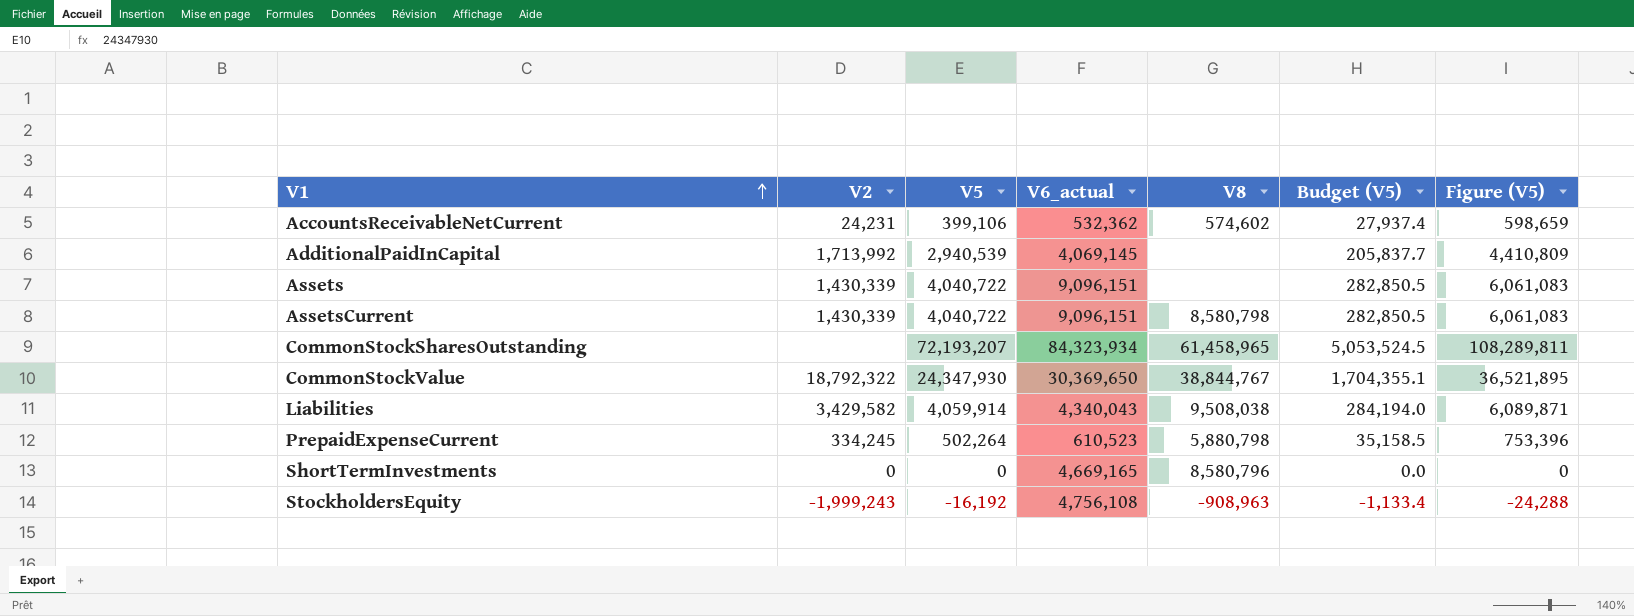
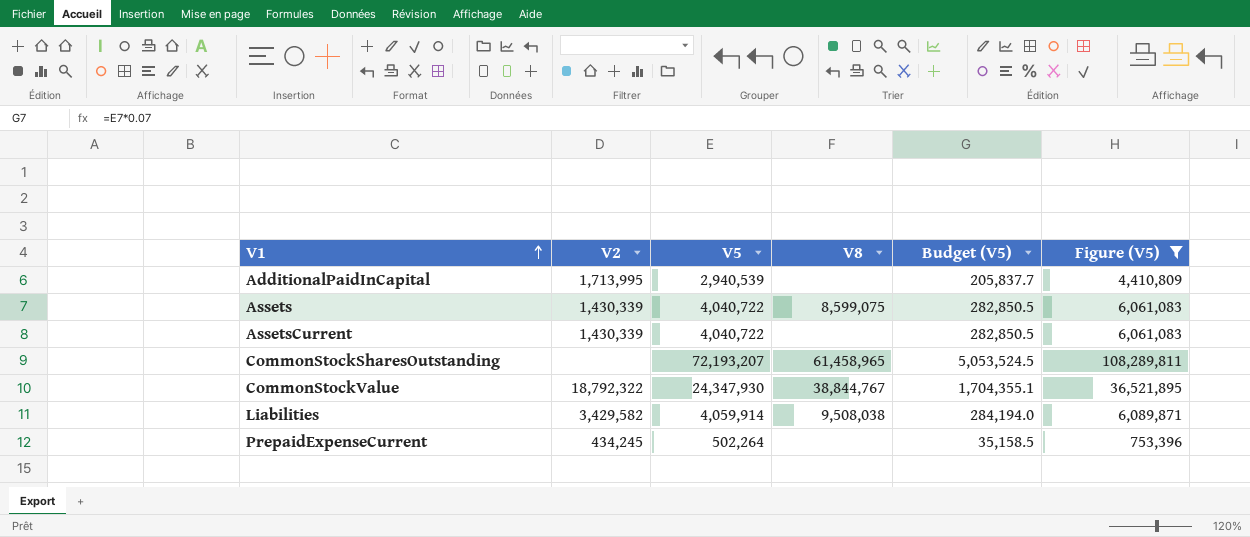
filter: none -> Figure (V5) >= 753,396
column V6_actual | position: 4 -> none
AdditionalPaidInCapital | V2: 1,713,992 -> 1,713,995
Assets | V8: none -> 8,599,075
AssetsCurrent | V8: 8,580,798 -> none
PrepaidExpenseCurrent | V2: 334,245 -> 434,245
PrepaidExpenseCurrent | V8: 5,880,798 -> none

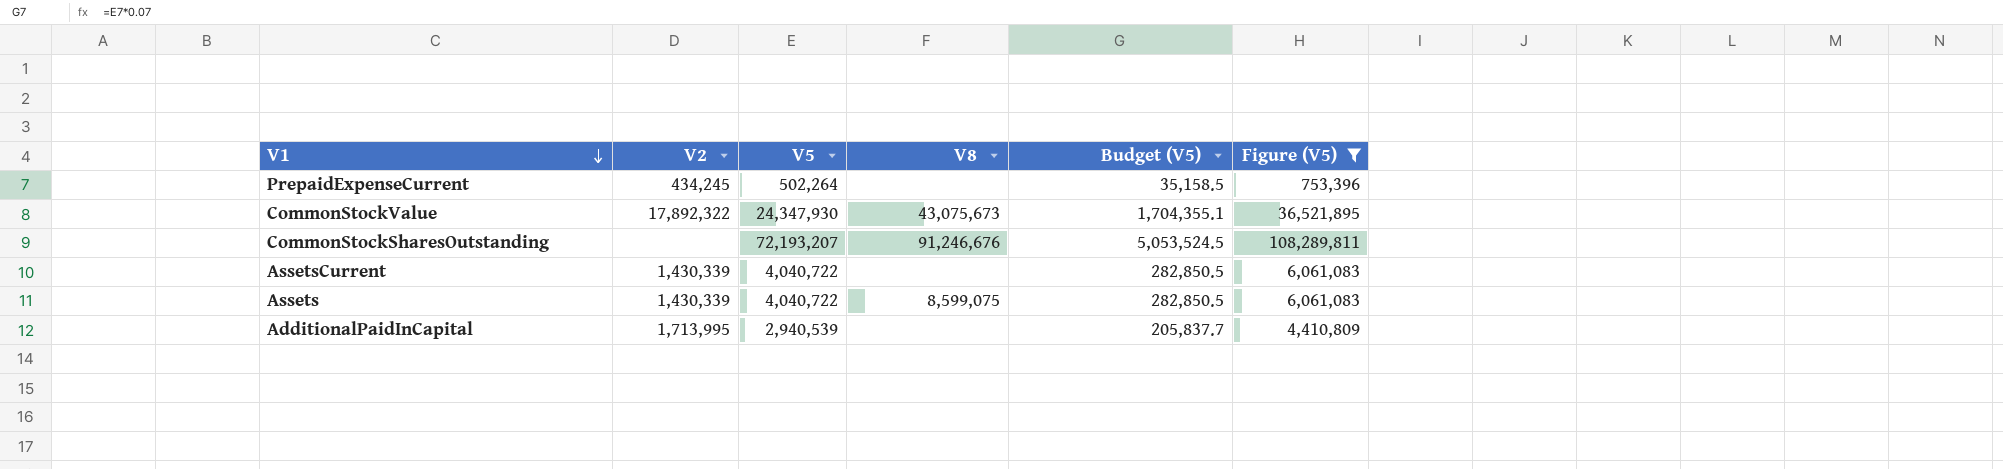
row order: V1 ascending -> V1 descending
row Liabilities: 3,429,582 | 4,059,914 | 9,508,038 | 284,194.0 | 6,089,871 -> none
CommonStockValue | V2: 18,792,322 -> 17,892,322
CommonStockValue | V8: 38,844,767 -> 43,075,673
CommonStockSharesOutstanding | V8: 61,458,965 -> 91,246,676

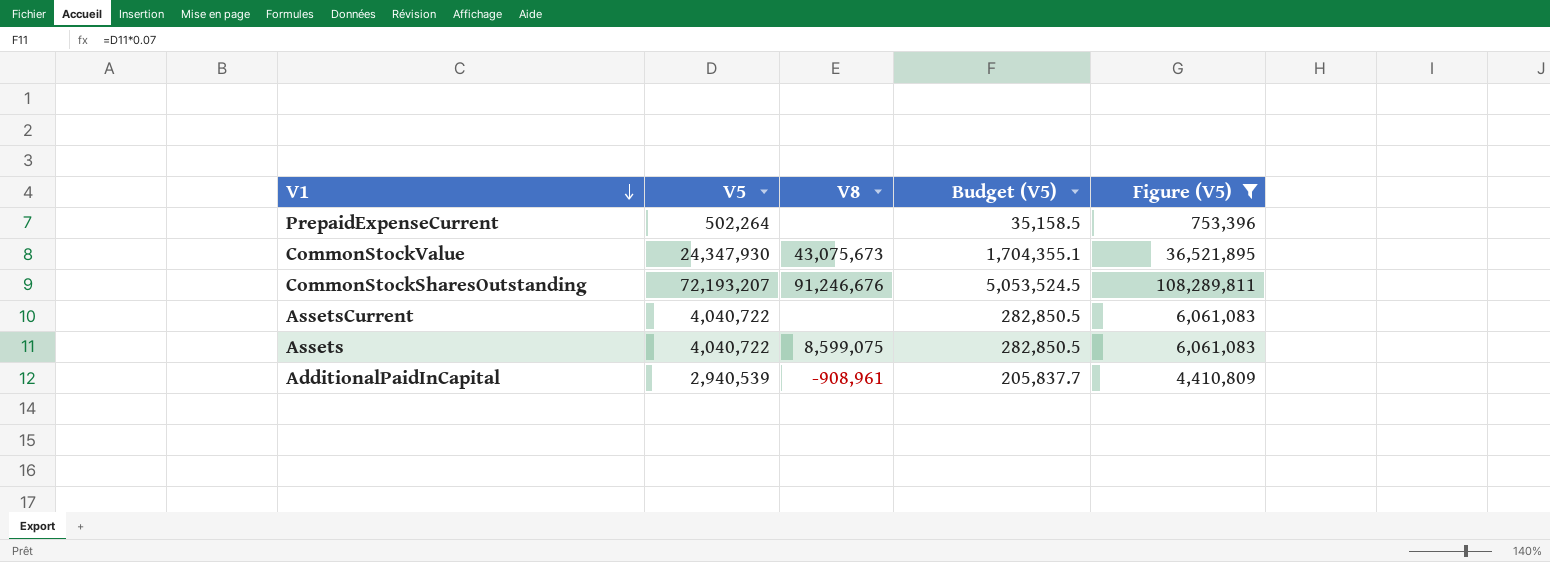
column V2 | position: 2 -> none
AdditionalPaidInCapital | V8: none -> -908,961

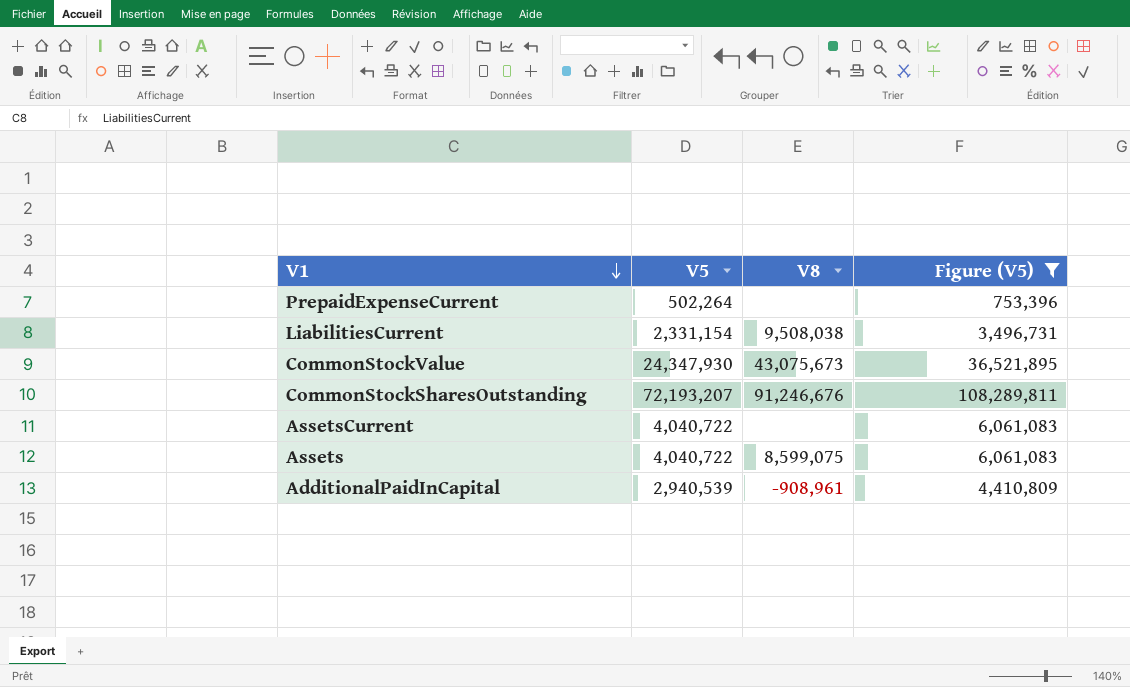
column Budget (V5) | formula: [V5] * 0.07 -> none
row LiabilitiesCurrent: none -> 2,331,154 | 9,508,038 | 3,496,731

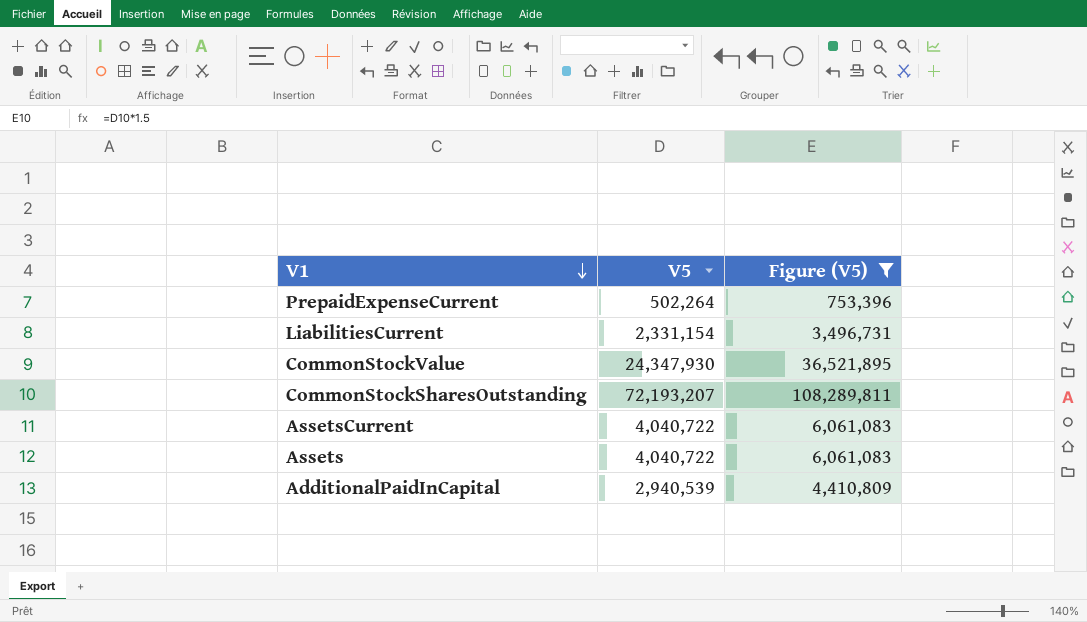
column V8 | position: 3 -> none

